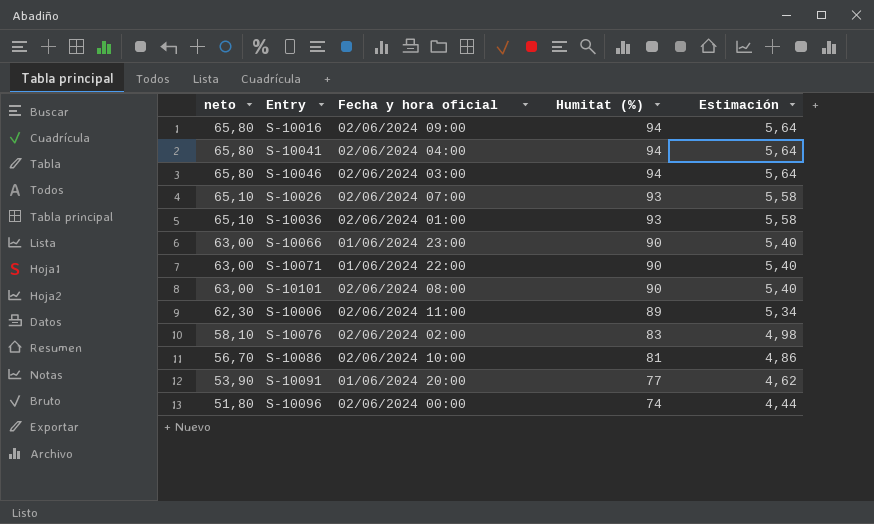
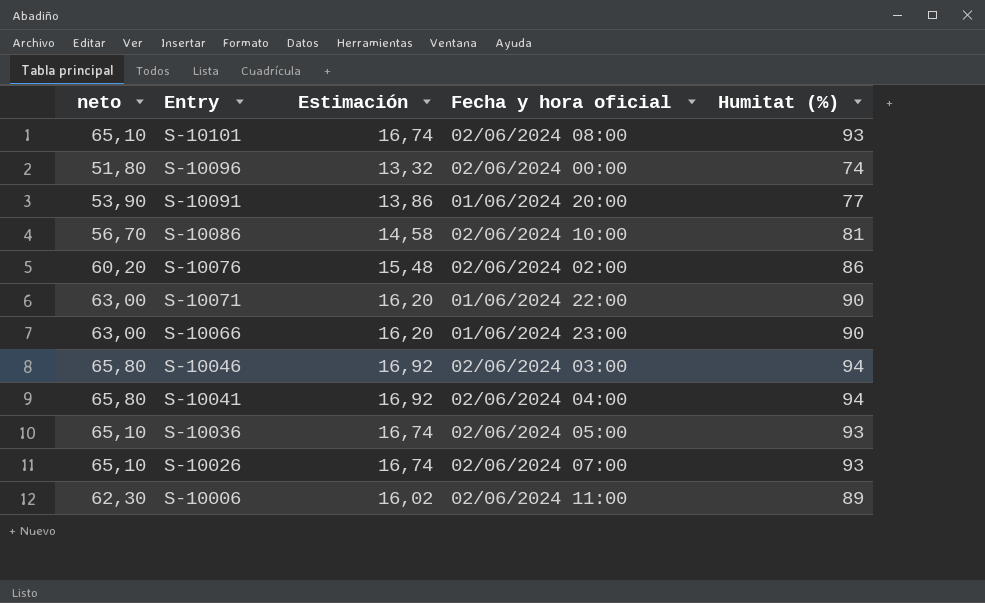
row order: neto descending -> Entry descending
column Estimación | formula: [Humitat (%)] * 0,06 -> [Humitat (%)] * 0,18
column Estimación | position: 5 -> 3
row S-10016: 65,80 | 02/06/2024 09:00 | 94 | 5,64 -> none
S-10101 | neto: 63,00 -> 65,10
S-10101 | Humitat (%): 90 -> 93
S-10076 | neto: 58,10 -> 60,20
S-10076 | Humitat (%): 83 -> 86
S-10036 | Fecha y hora oficial: 02/06/2024 01:00 -> 02/06/2024 05:00

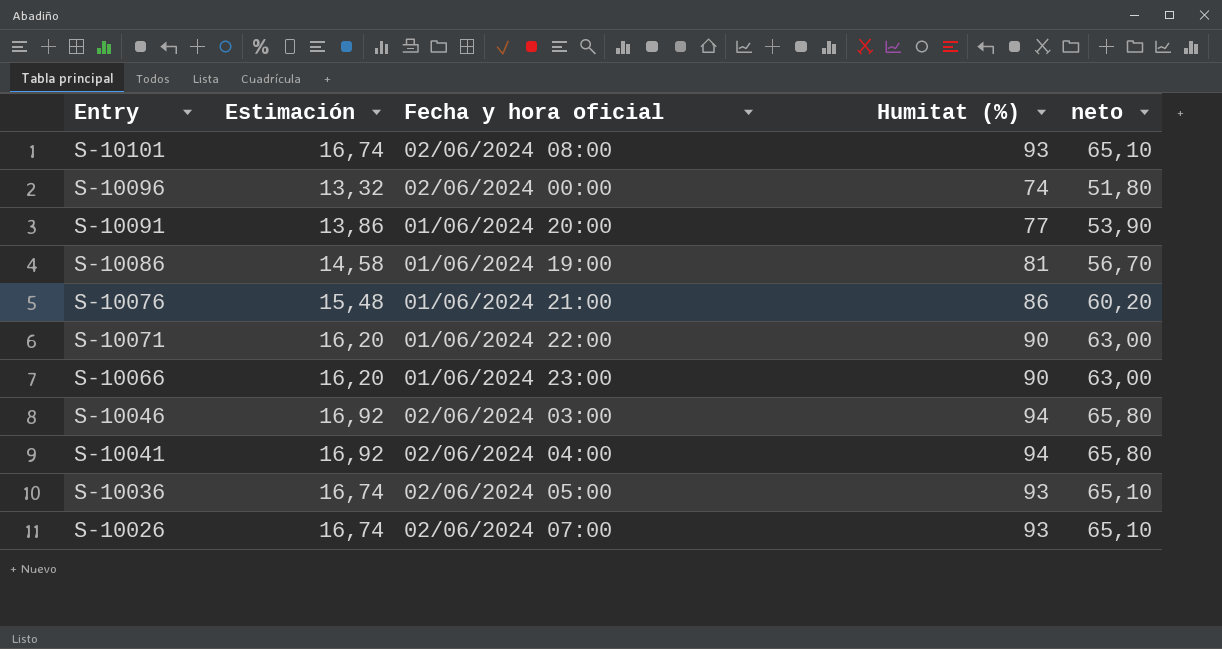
column neto | position: 1 -> 5
row S-10006: 62,30 | 16,02 | 02/06/2024 11:00 | 89 -> none
S-10086 | Fecha y hora oficial: 02/06/2024 10:00 -> 01/06/2024 19:00
S-10076 | Fecha y hora oficial: 02/06/2024 02:00 -> 01/06/2024 21:00

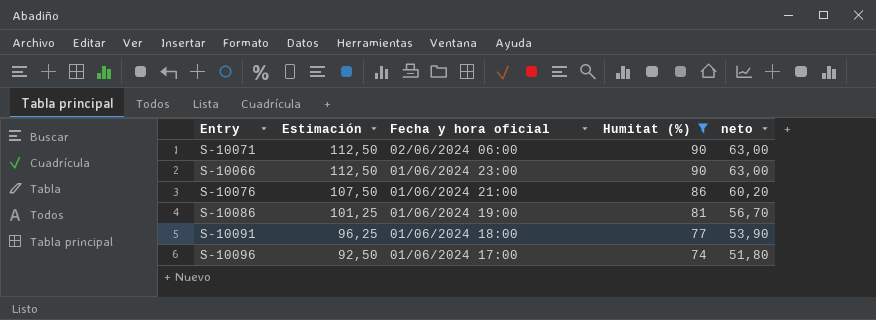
filter: none -> Humitat (%) <= 90
row order: Entry descending -> Estimación descending
column Estimación | formula: [Humitat (%)] * 0,18 -> [Humitat (%)] * 1,25
S-10071 | Fecha y hora oficial: 01/06/2024 22:00 -> 02/06/2024 06:00
S-10091 | Fecha y hora oficial: 01/06/2024 20:00 -> 01/06/2024 18:00
S-10096 | Fecha y hora oficial: 02/06/2024 00:00 -> 01/06/2024 17:00

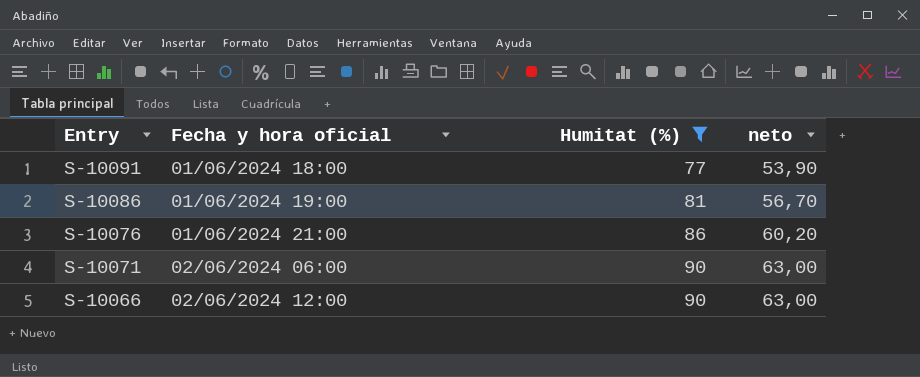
row order: Estimación descending -> Entry descending
column Estimación | formula: [Humitat (%)] * 1,25 -> none
row S-10096: 92,50 | 01/06/2024 17:00 | 74 | 51,80 -> none
S-10066 | Fecha y hora oficial: 01/06/2024 23:00 -> 02/06/2024 12:00

